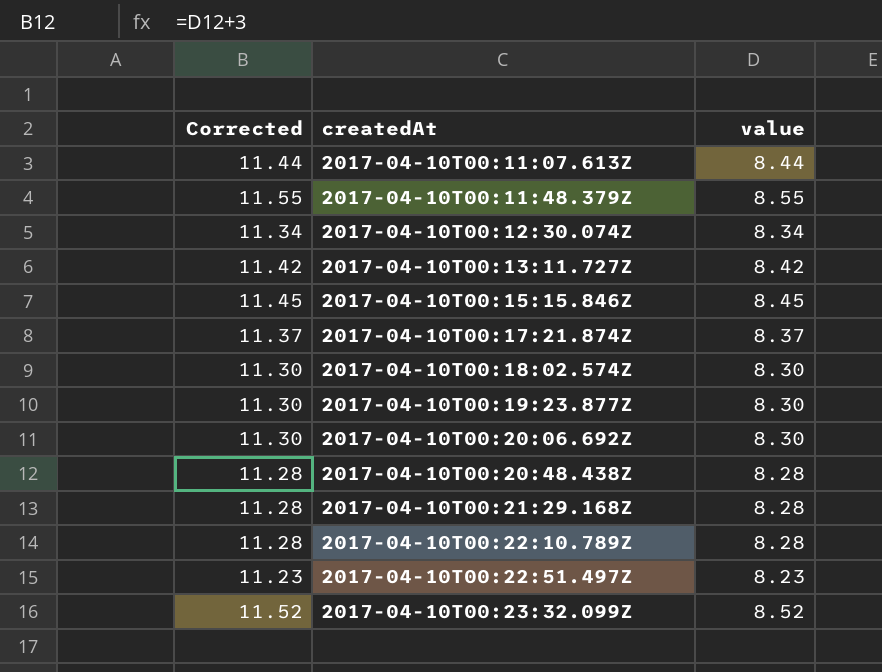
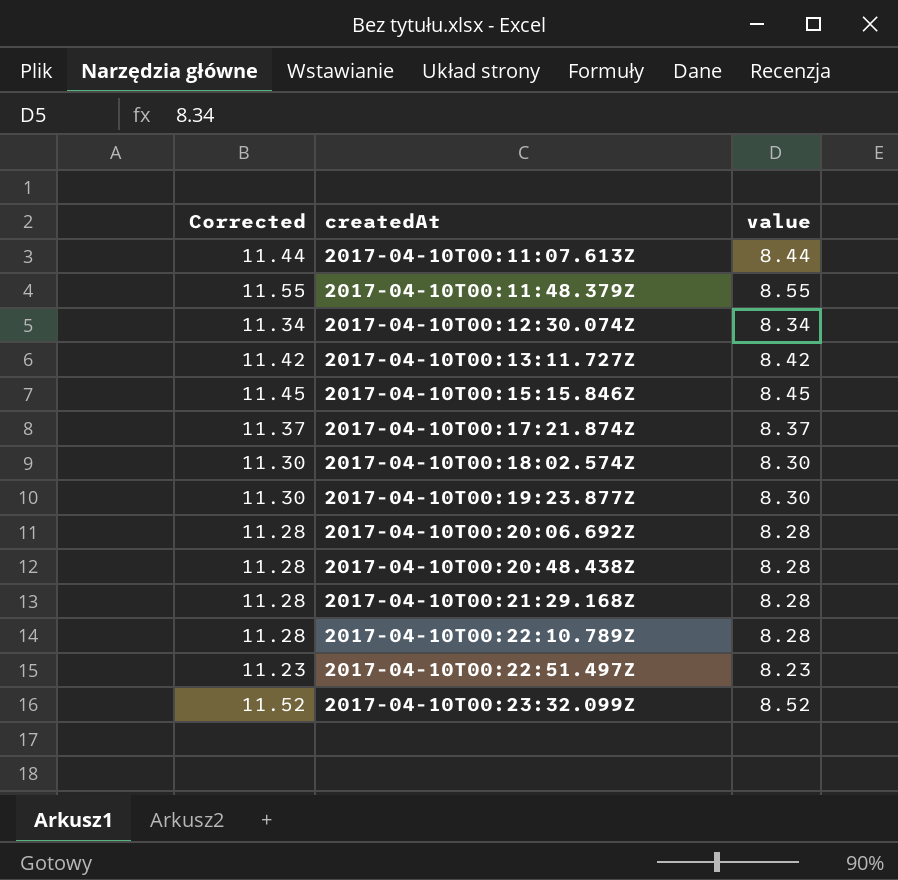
2017-04-10T00:20:06.692Z | Corrected: 11.30 -> 11.28
2017-04-10T00:20:06.692Z | value: 8.30 -> 8.28

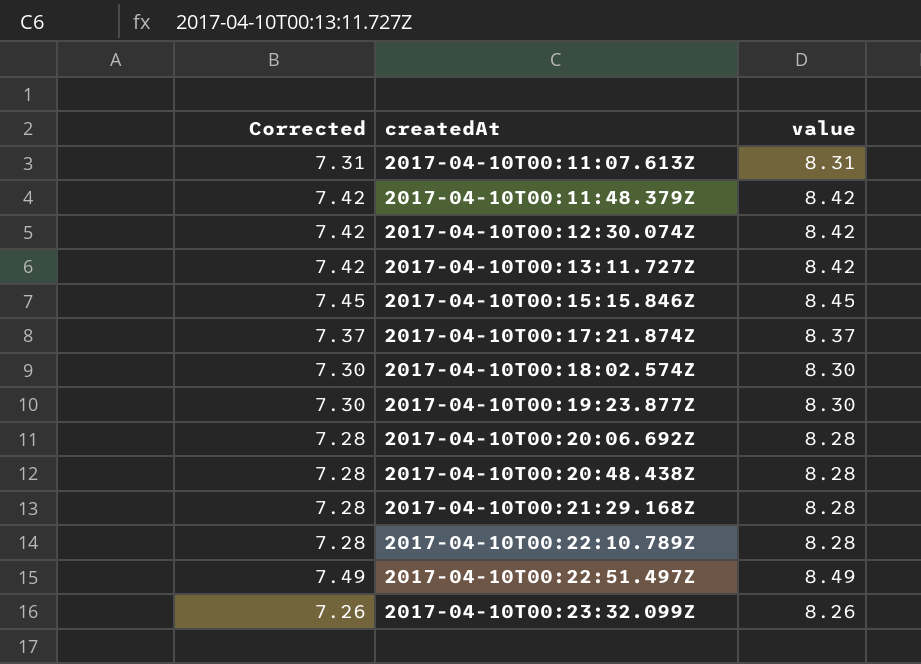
column Corrected | formula: [value] + 3 -> [value] - 1
2017-04-10T00:11:07.613Z | value: 8.44 -> 8.31
2017-04-10T00:11:48.379Z | value: 8.55 -> 8.42
2017-04-10T00:12:30.074Z | value: 8.34 -> 8.42
2017-04-10T00:22:51.497Z | value: 8.23 -> 8.49
2017-04-10T00:23:32.099Z | value: 8.52 -> 8.26

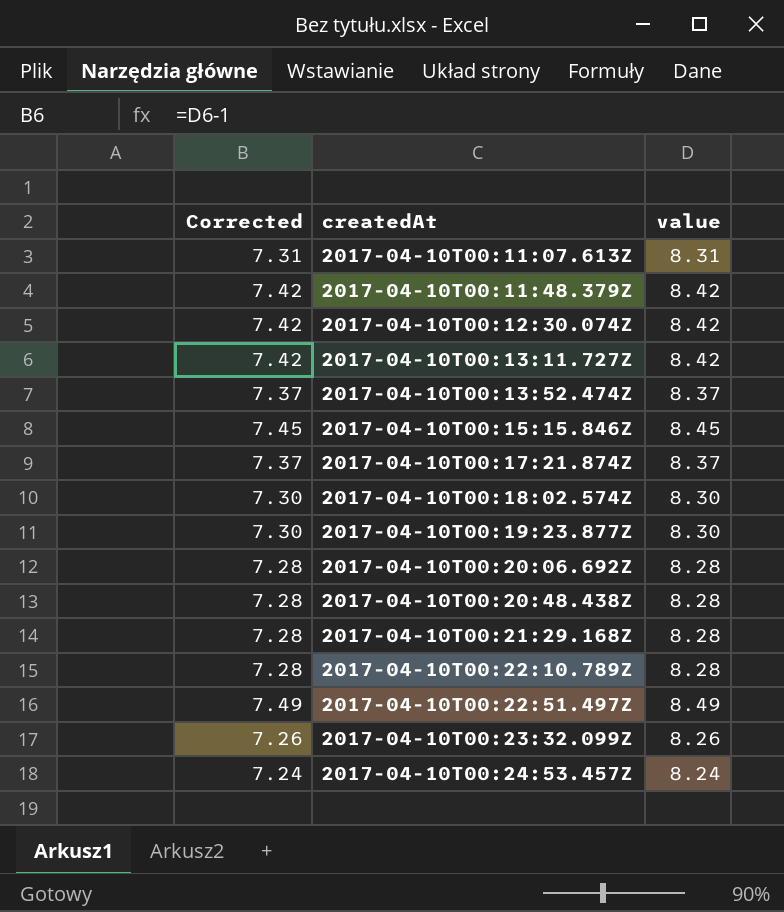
row 2017-04-10T00:13:52.474Z: none -> 7.37 | 8.37
row 2017-04-10T00:24:53.457Z: none -> 7.24 | 8.24

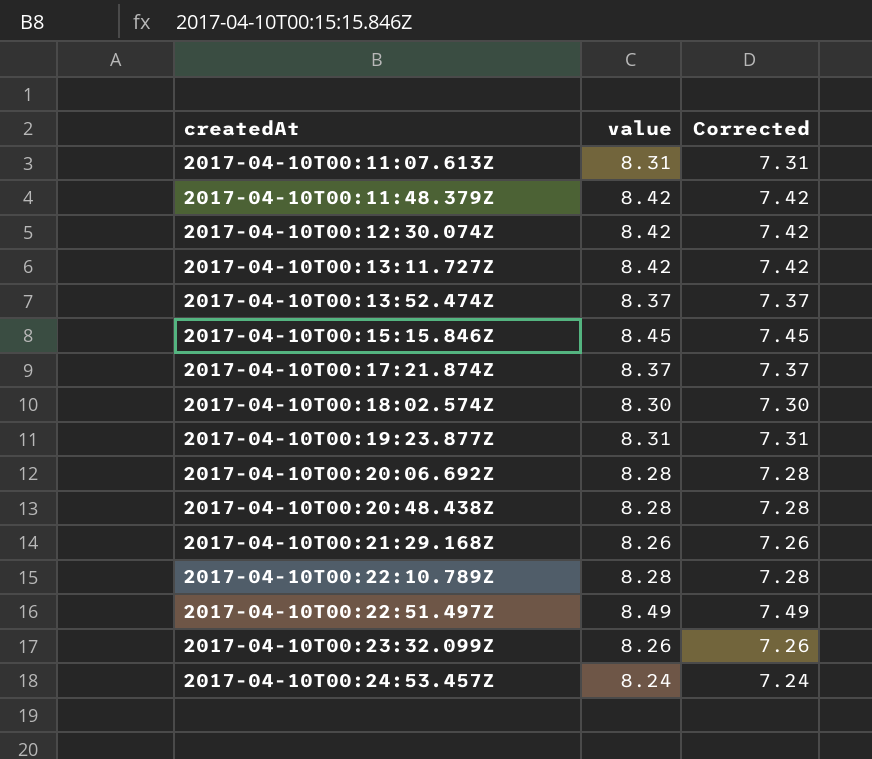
column Corrected | position: 1 -> 3
2017-04-10T00:19:23.877Z | value: 8.30 -> 8.31
2017-04-10T00:19:23.877Z | Corrected: 7.30 -> 7.31
2017-04-10T00:21:29.168Z | value: 8.28 -> 8.26
2017-04-10T00:21:29.168Z | Corrected: 7.28 -> 7.26

